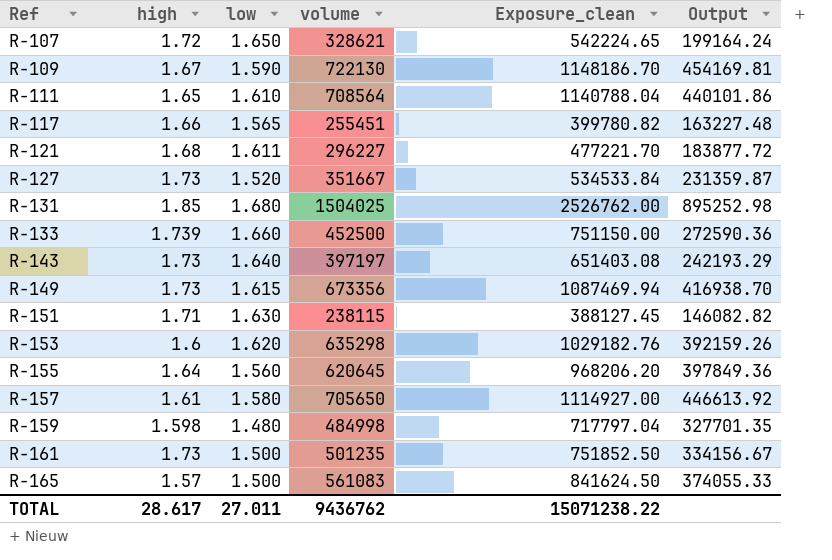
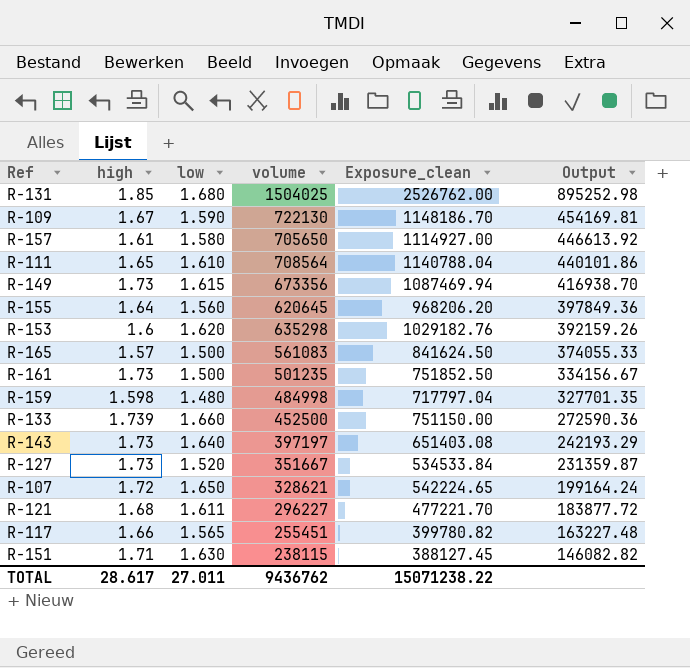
row order: Ref ascending -> Output descending

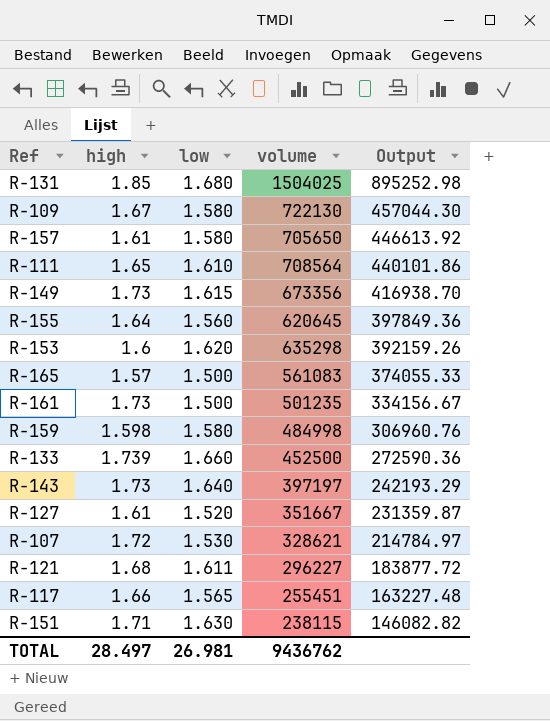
column Exposure_clean | formula: [low] * [volume] -> none
R-109 | low: 1.590 -> 1.580
R-109 | Output: 454169.81 -> 457044.30
R-159 | low: 1.480 -> 1.580
R-159 | Output: 327701.35 -> 306960.76
R-127 | high: 1.73 -> 1.61
R-107 | low: 1.650 -> 1.530
R-107 | Output: 199164.24 -> 214784.97
TOTAL | high: 28.617 -> 28.497
TOTAL | low: 27.011 -> 26.981

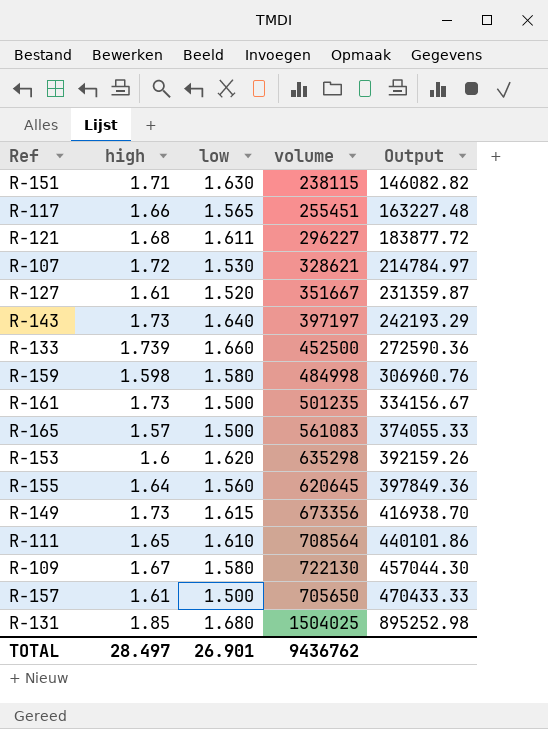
row order: Output descending -> Output ascending
R-157 | low: 1.580 -> 1.500
R-157 | Output: 446613.92 -> 470433.33
TOTAL | low: 26.981 -> 26.901

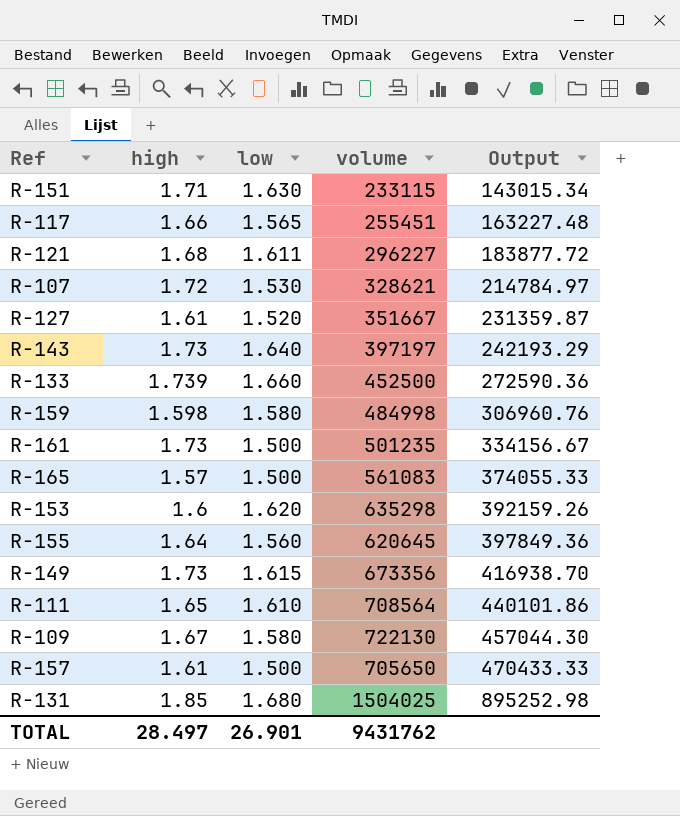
R-151 | volume: 238115 -> 233115
R-151 | Output: 146082.82 -> 143015.34
TOTAL | volume: 9436762 -> 9431762

